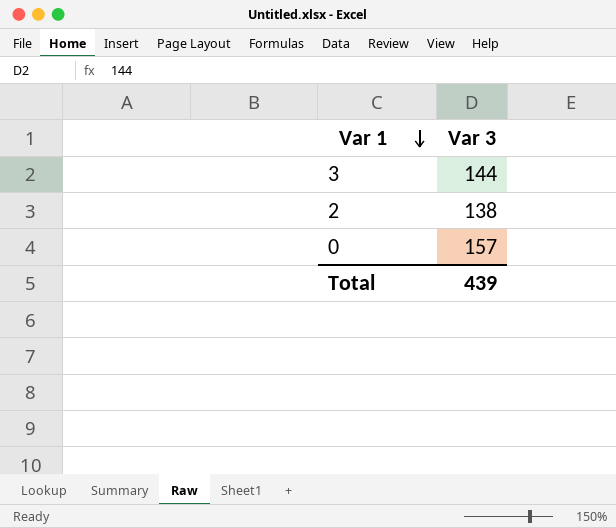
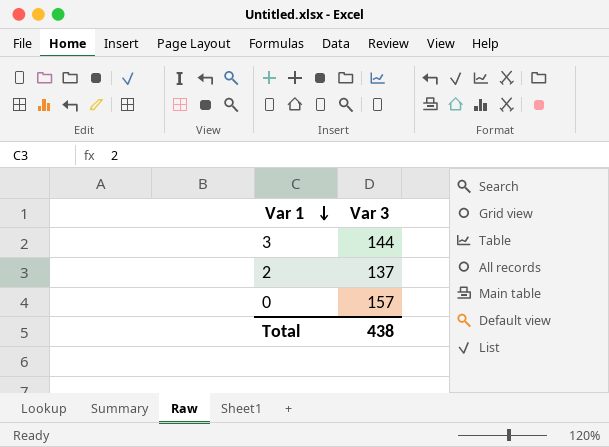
2 | Var 3: 138 -> 137
Total | Var 3: 439 -> 438

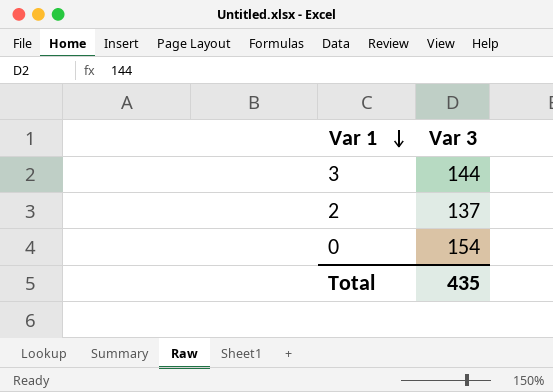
0 | Var 3: 157 -> 154
Total | Var 3: 438 -> 435

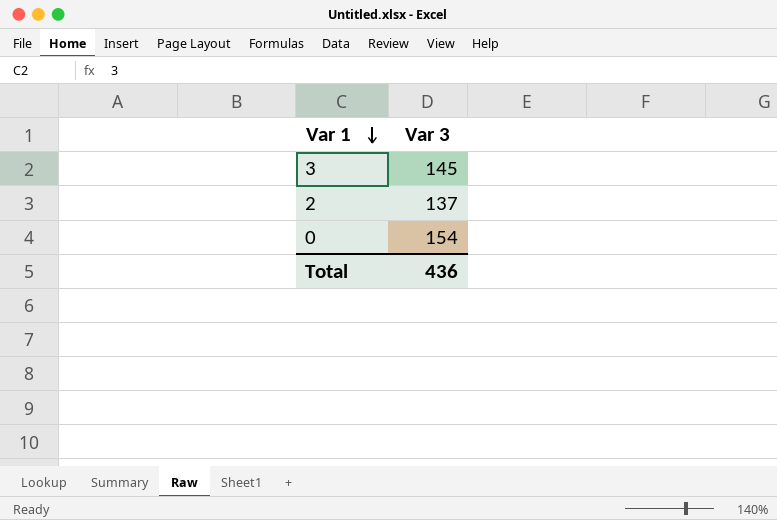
3 | Var 3: 144 -> 145
Total | Var 3: 435 -> 436

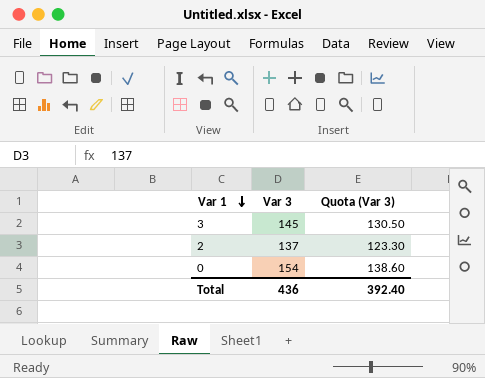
column Quota (Var 3) | formula: none -> [Var 3] * 0.9

